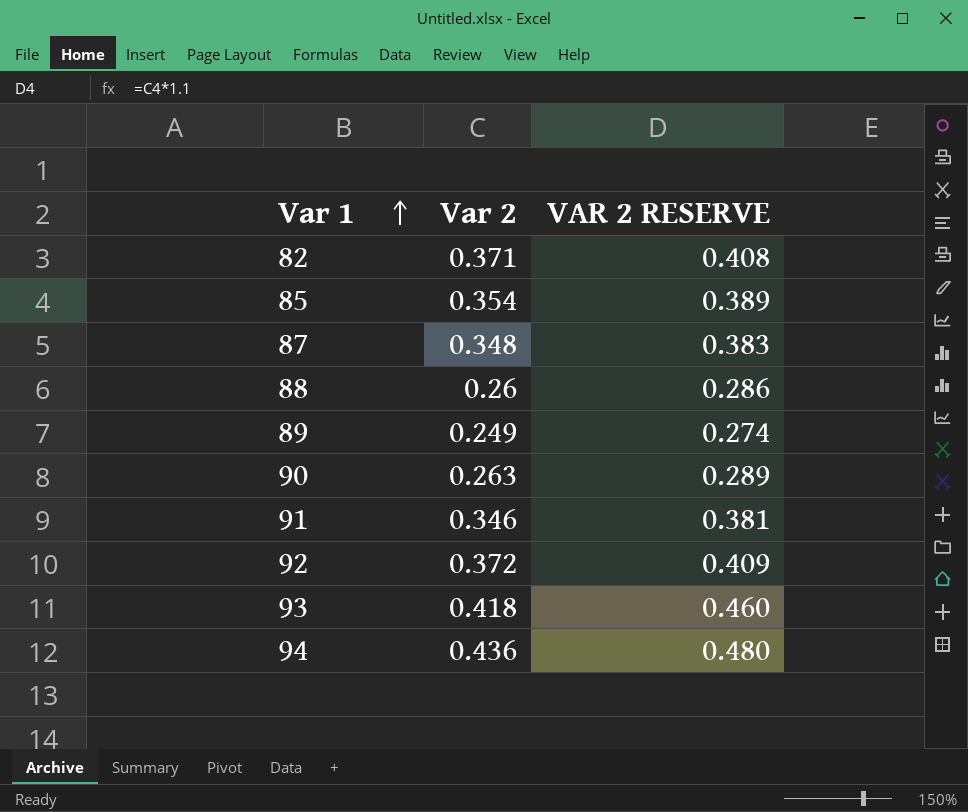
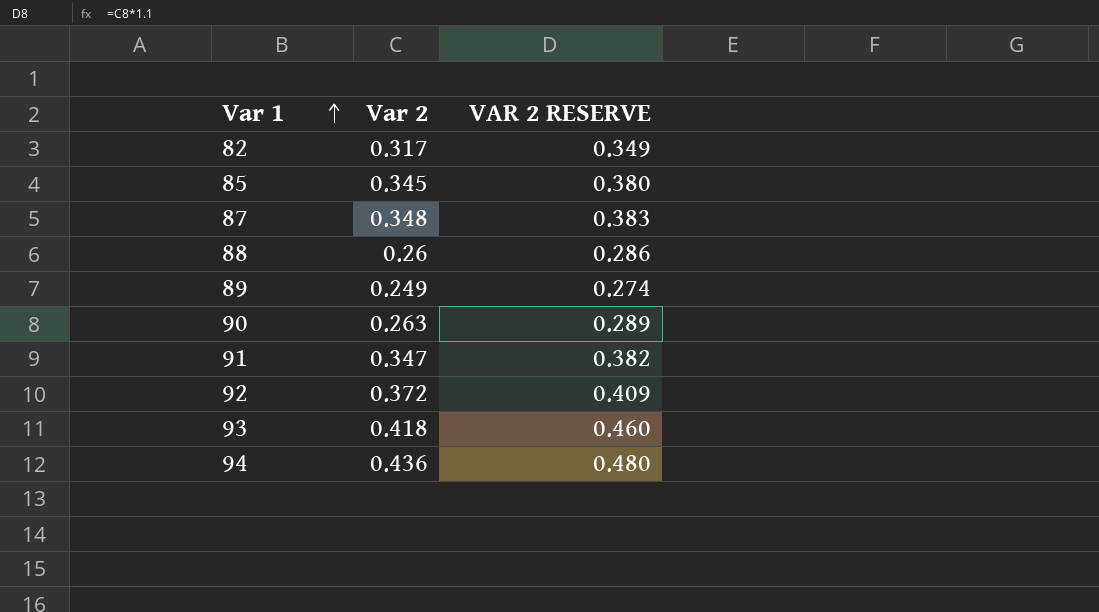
82 | Var 2: 0.371 -> 0.317
82 | VAR 2 RESERVE: 0.408 -> 0.349
85 | Var 2: 0.354 -> 0.345
85 | VAR 2 RESERVE: 0.389 -> 0.380
91 | Var 2: 0.346 -> 0.347
91 | VAR 2 RESERVE: 0.381 -> 0.382

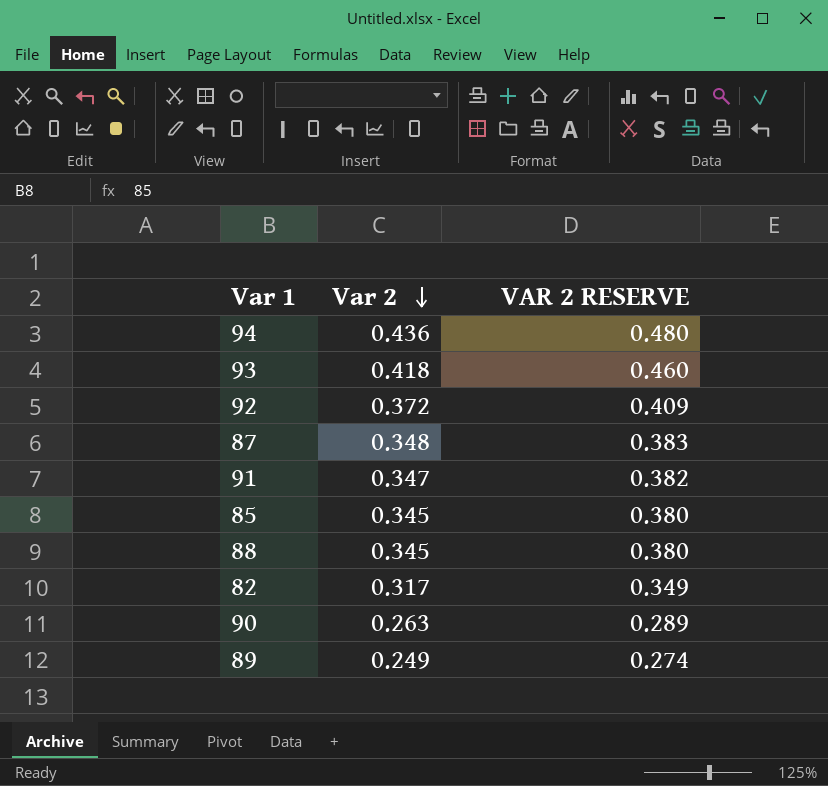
row order: Var 1 ascending -> Var 2 descending
88 | Var 2: 0.26 -> 0.345
88 | VAR 2 RESERVE: 0.286 -> 0.380

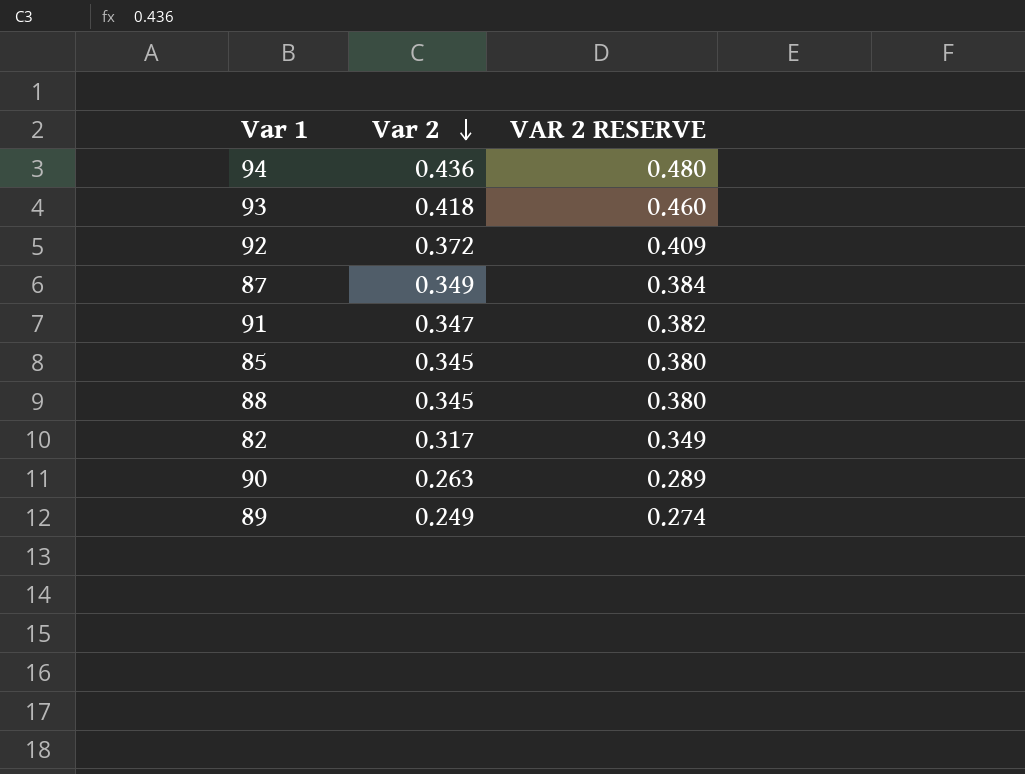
87 | Var 2: 0.348 -> 0.349
87 | VAR 2 RESERVE: 0.383 -> 0.384

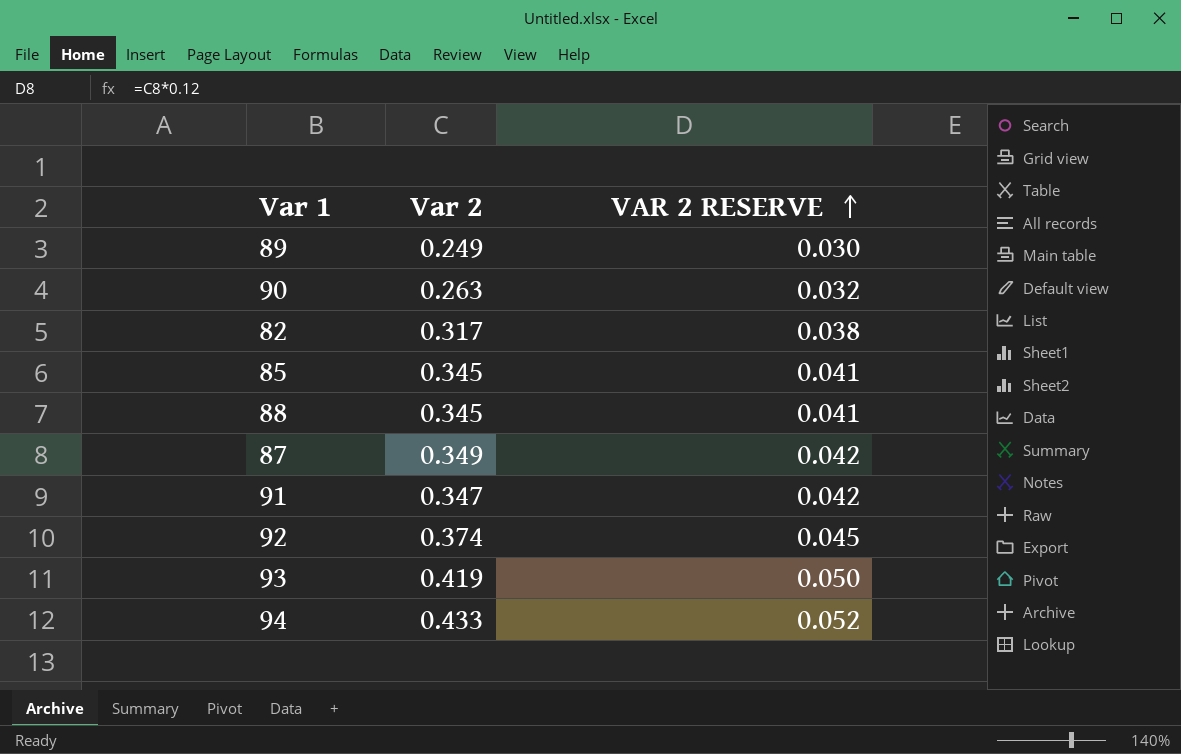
row order: Var 2 descending -> VAR 2 RESERVE ascending
column VAR 2 RESERVE | formula: [Var 2] * 1.1 -> [Var 2] * 0.12
92 | Var 2: 0.372 -> 0.374
93 | Var 2: 0.418 -> 0.419
94 | Var 2: 0.436 -> 0.433

